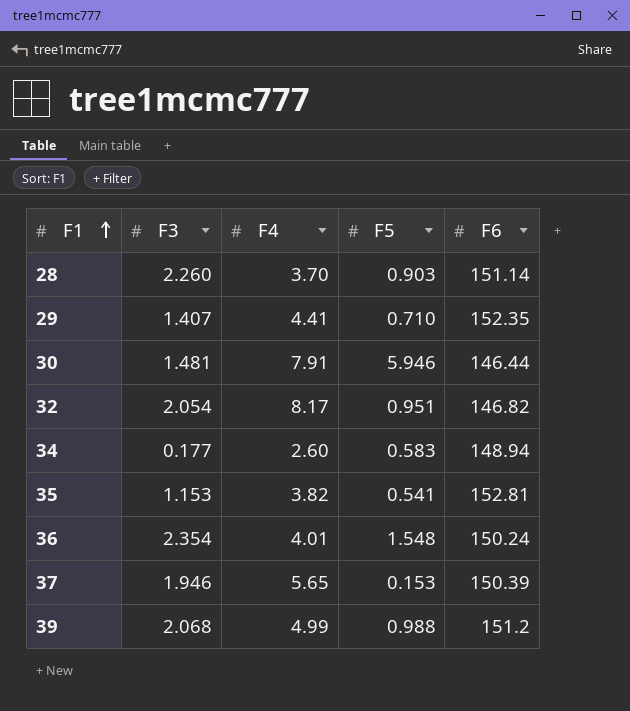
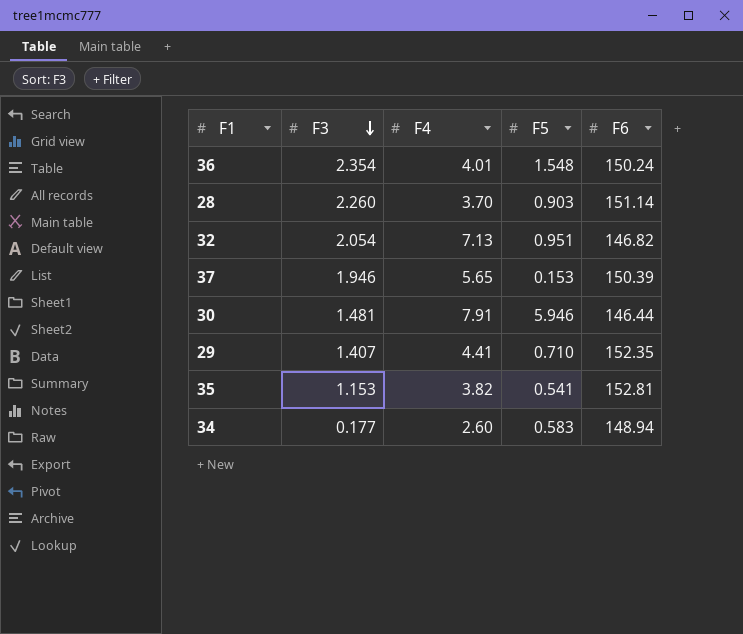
row order: F1 ascending -> F3 descending
row 39: 2.068 | 4.99 | 0.988 | 151.2 -> none
32 | F4: 8.17 -> 7.13

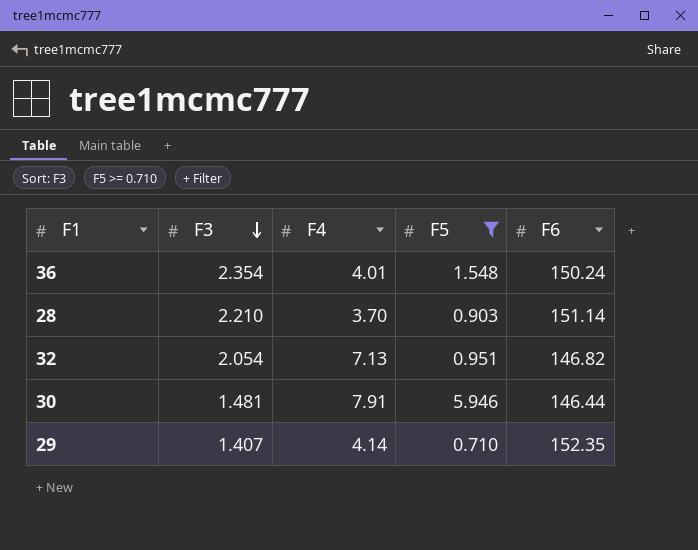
filter: none -> F5 >= 0.710
28 | F3: 2.260 -> 2.210
29 | F4: 4.41 -> 4.14

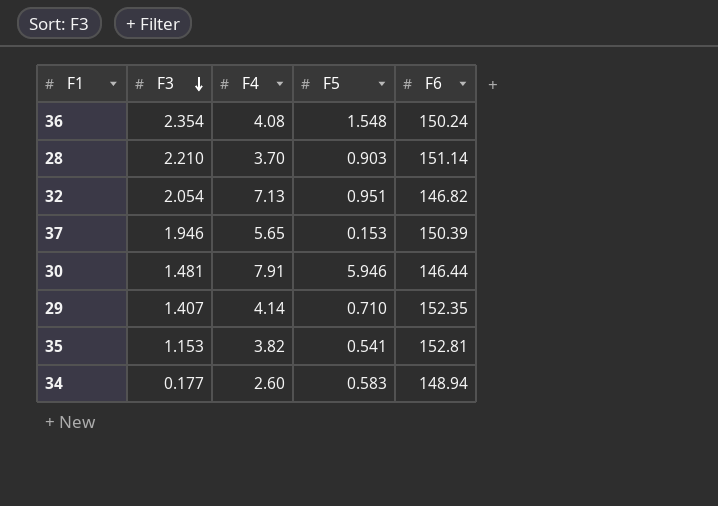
filter: F5 >= 0.710 -> none
36 | F4: 4.01 -> 4.08

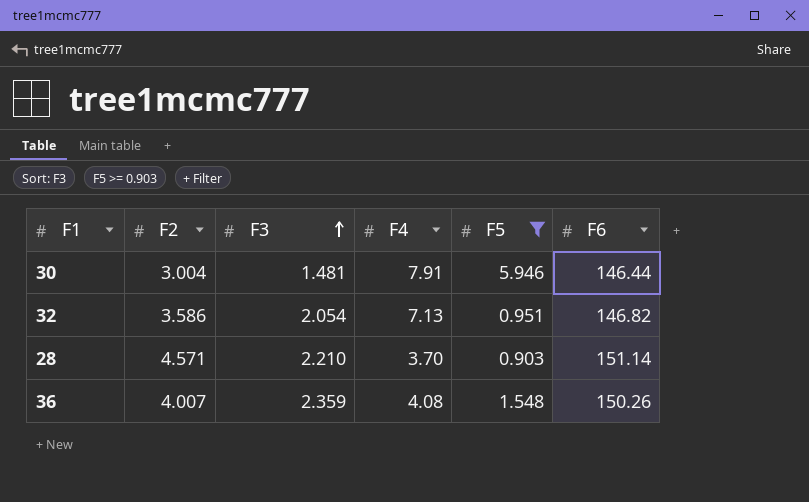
filter: none -> F5 >= 0.903
row order: F3 descending -> F3 ascending
column F2 | position: none -> 2
36 | F3: 2.354 -> 2.359
36 | F6: 150.24 -> 150.26

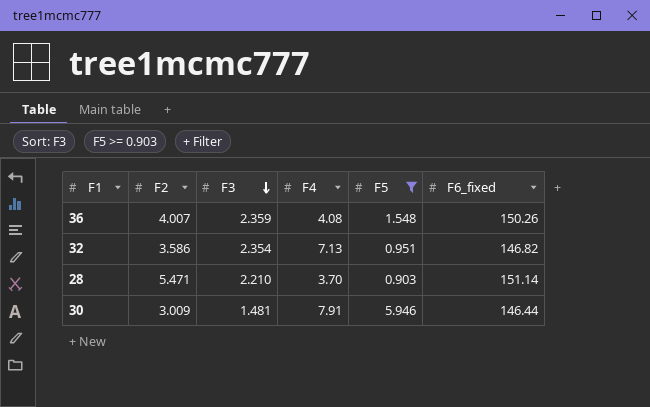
row order: F3 ascending -> F3 descending
column name: F6 -> F6_fixed
32 | F3: 2.054 -> 2.354
28 | F2: 4.571 -> 5.471
30 | F2: 3.004 -> 3.009

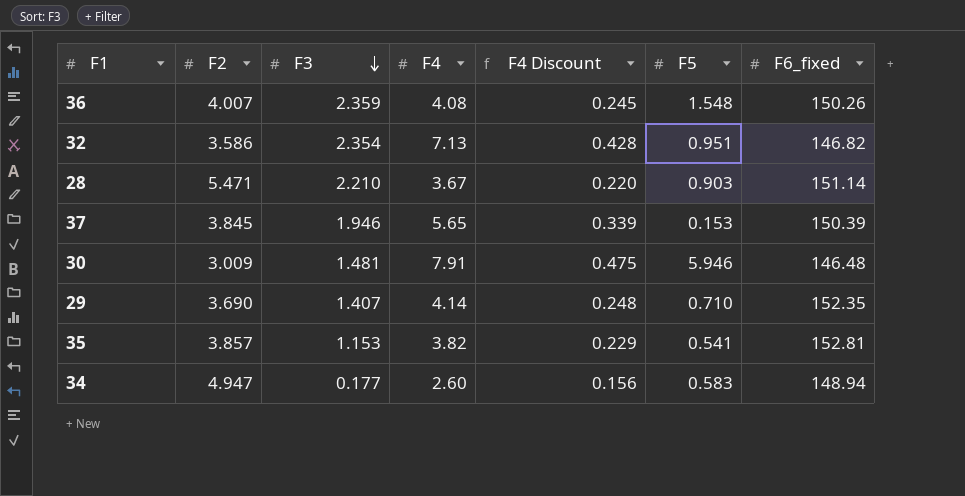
filter: F5 >= 0.903 -> none
column F4 Discount | formula: none -> [F4] * 0.06
28 | F4: 3.70 -> 3.67
30 | F6_fixed: 146.44 -> 146.48

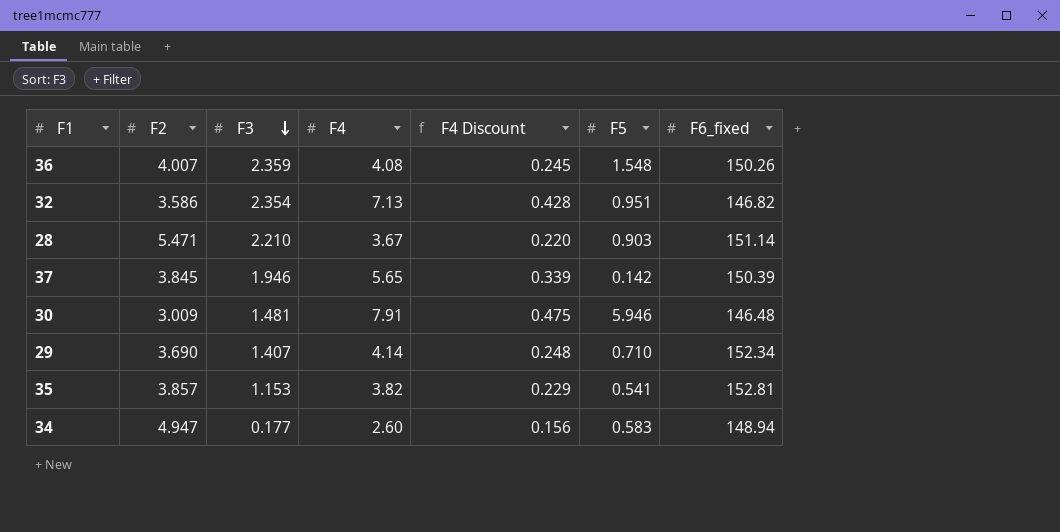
37 | F5: 0.153 -> 0.142
29 | F6_fixed: 152.35 -> 152.34

